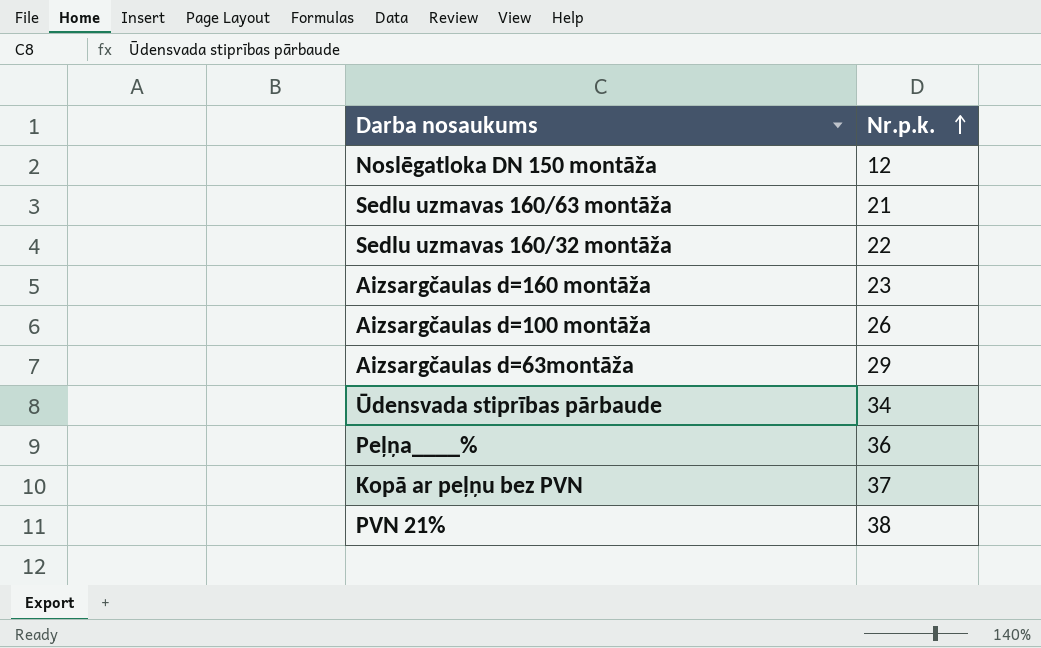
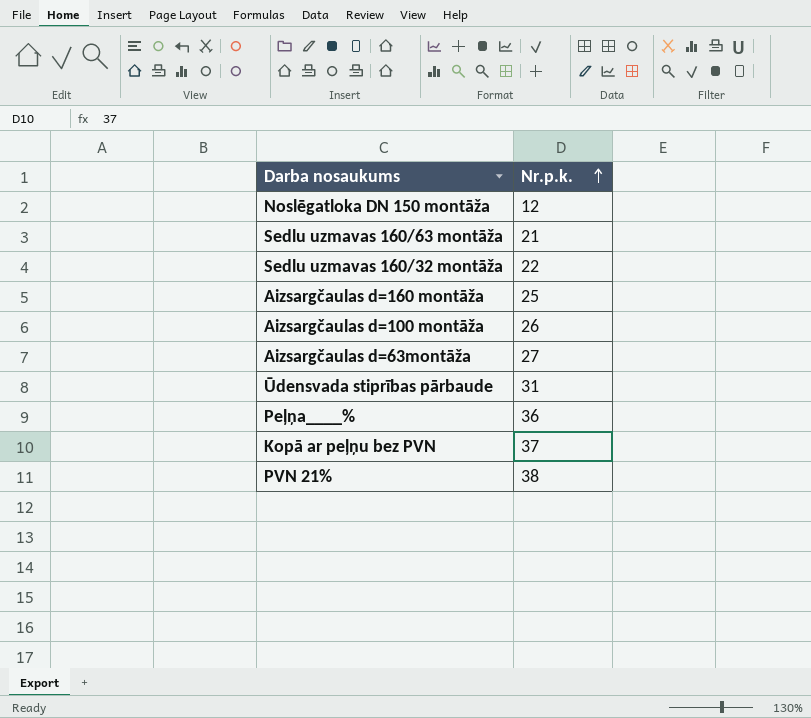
Aizsargčaulas d=160 montāža | Nr.p.k.: 23 -> 25
Aizsargčaulas d=63montāža | Nr.p.k.: 29 -> 27
Ūdensvada stiprības pārbaude | Nr.p.k.: 34 -> 31

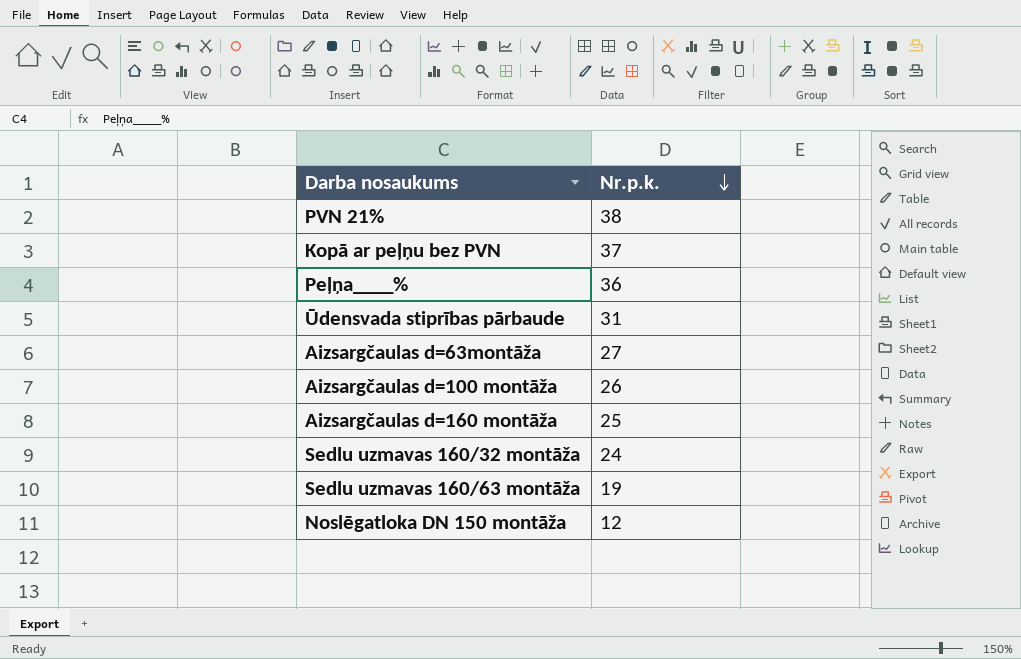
row order: Nr.p.k. ascending -> Nr.p.k. descending
Sedlu uzmavas 160/32 montāža | Nr.p.k.: 22 -> 24
Sedlu uzmavas 160/63 montāža | Nr.p.k.: 21 -> 19

